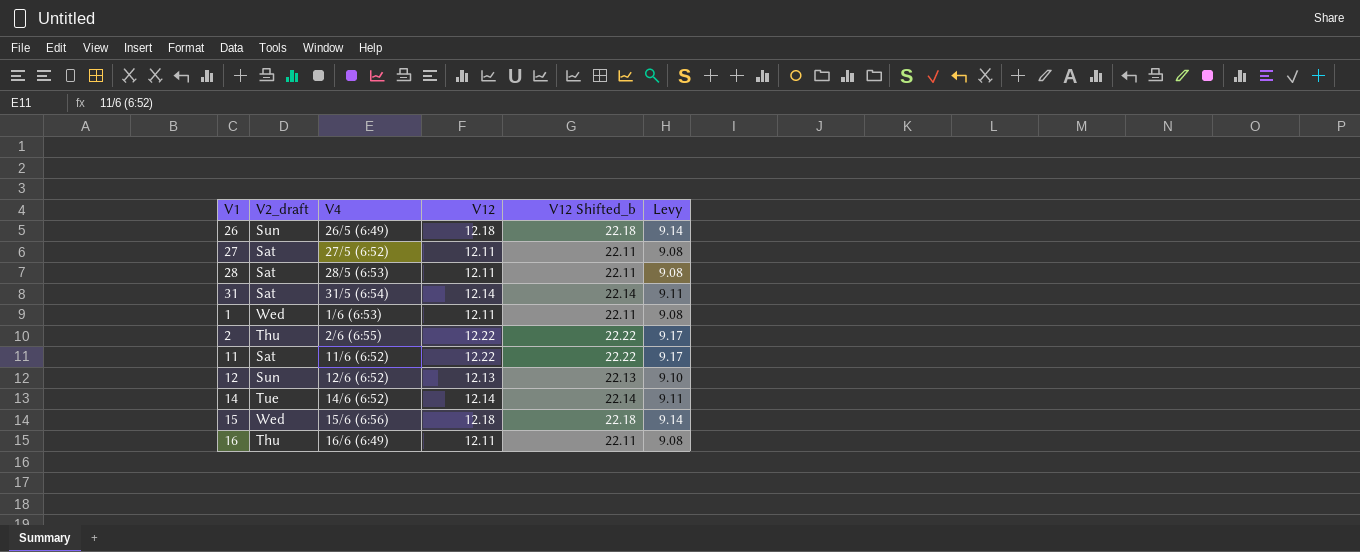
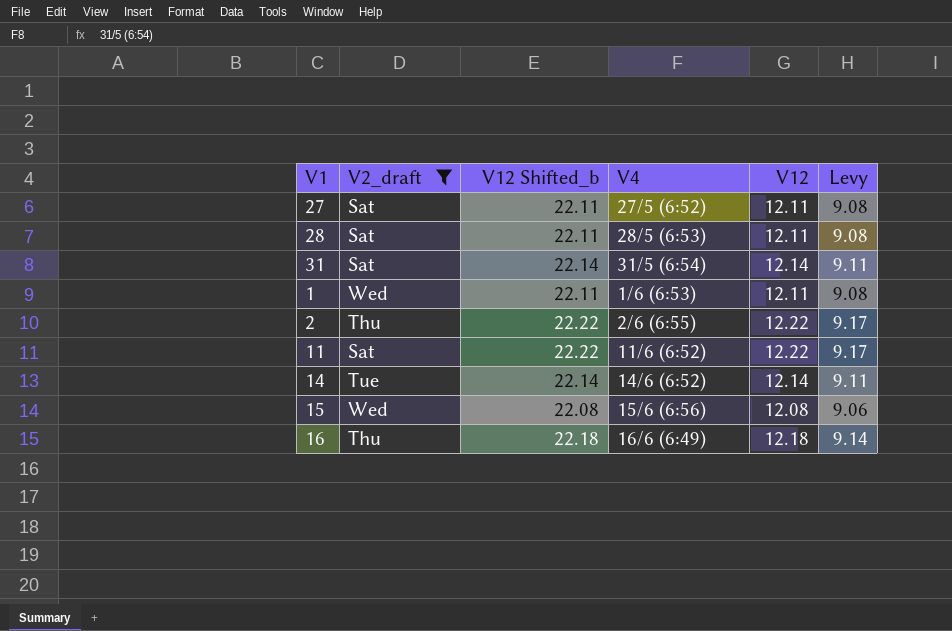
filter: none -> V2_draft != Sun
column V12 Shifted_b | position: 5 -> 3
15 | V12 Shifted_b: 22.18 -> 22.08
15 | V12: 12.18 -> 12.08
15 | Levy: 9.14 -> 9.06
16 | V12 Shifted_b: 22.11 -> 22.18
16 | V12: 12.11 -> 12.18
16 | Levy: 9.08 -> 9.14

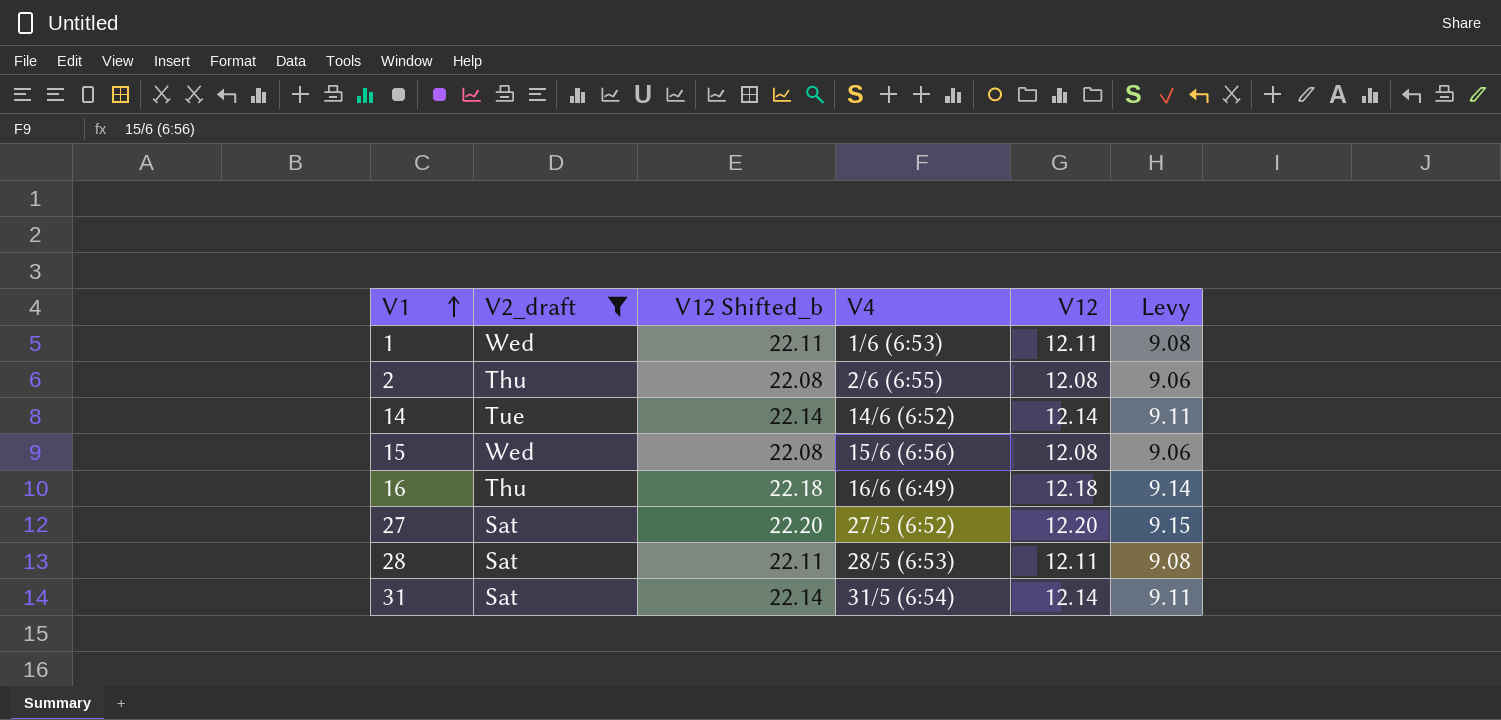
row order: none -> V1 ascending
row 11: Sat | 22.22 | 11/6 (6:52) | 12.22 | 9.17 -> none
2 | V12 Shifted_b: 22.22 -> 22.08
2 | V12: 12.22 -> 12.08
2 | Levy: 9.17 -> 9.06
27 | V12 Shifted_b: 22.11 -> 22.20
27 | V12: 12.11 -> 12.20
27 | Levy: 9.08 -> 9.15

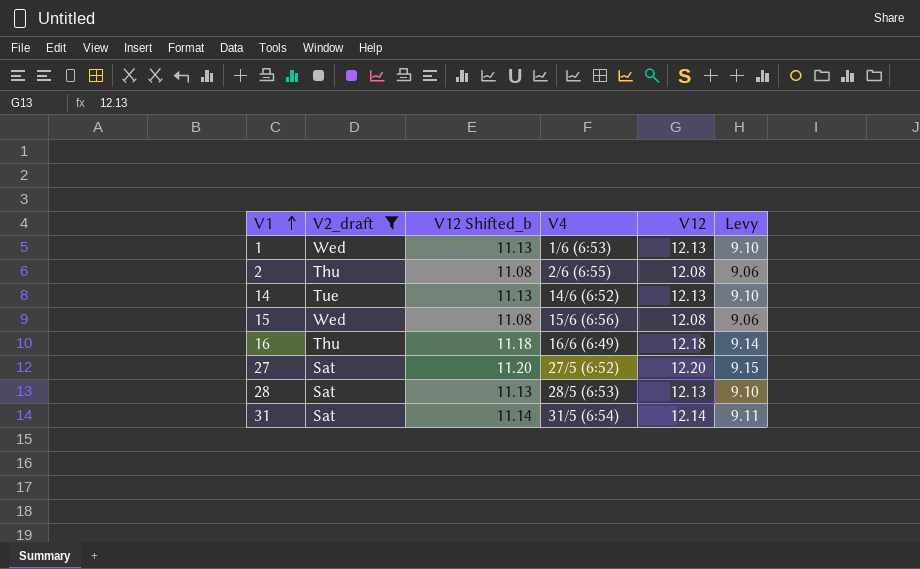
column V12 Shifted_b | formula: [V12] + 10 -> [V12] - 1
1 | V12: 12.11 -> 12.13
1 | Levy: 9.08 -> 9.10
14 | V12: 12.14 -> 12.13
14 | Levy: 9.11 -> 9.10
28 | V12: 12.11 -> 12.13
28 | Levy: 9.08 -> 9.10

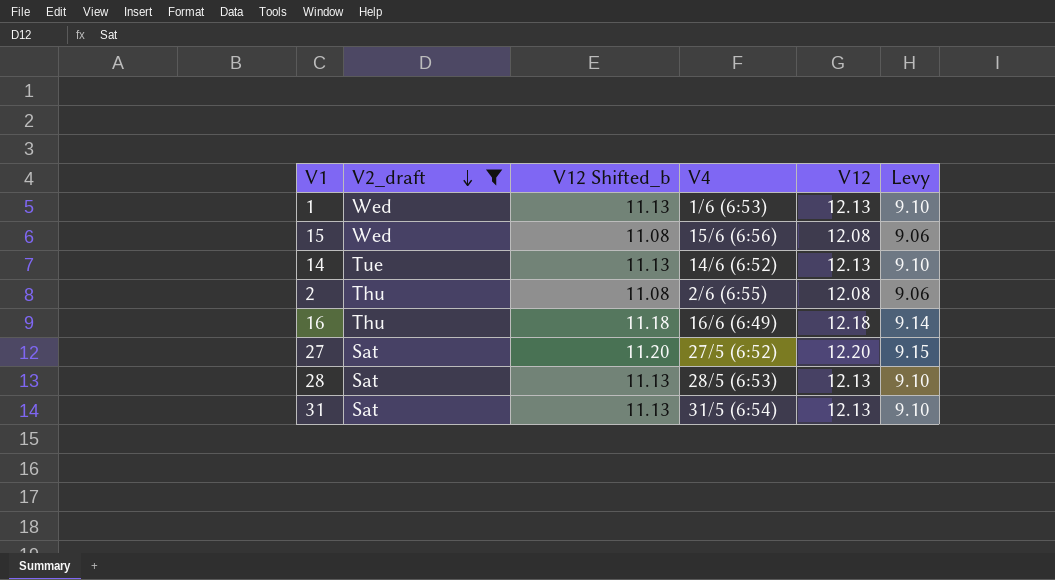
row order: V1 ascending -> V2_draft descending
31 | V12 Shifted_b: 11.14 -> 11.13
31 | V12: 12.14 -> 12.13
31 | Levy: 9.11 -> 9.10

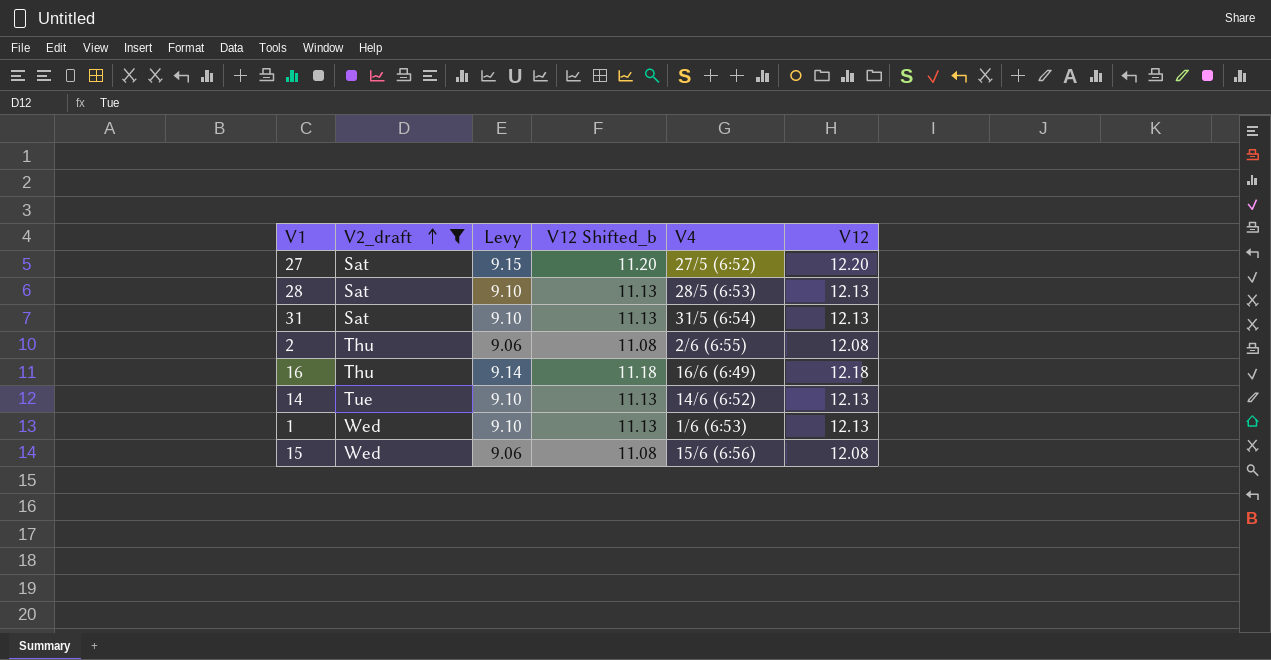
row order: V2_draft descending -> V2_draft ascending
column Levy | position: 6 -> 3

